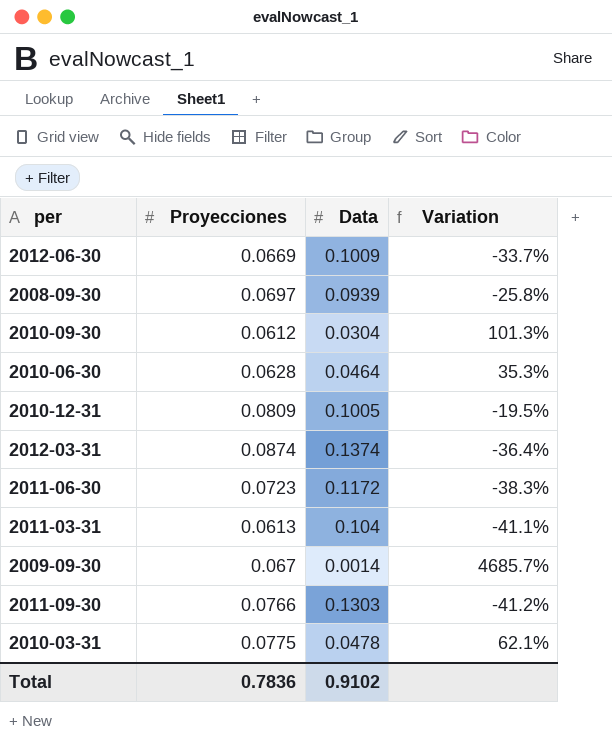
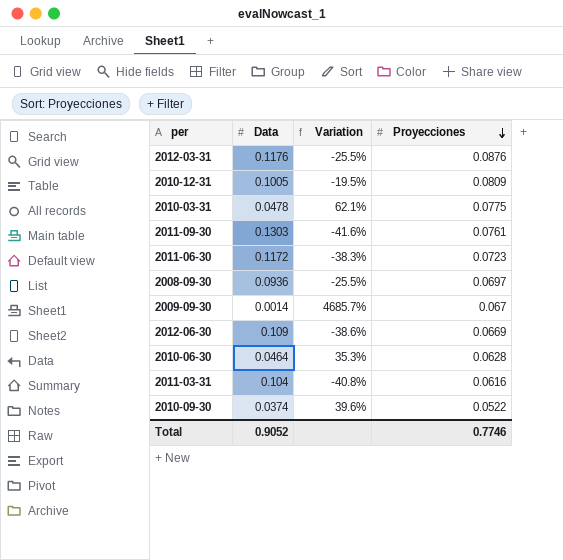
row order: none -> Proyecciones descending
column Proyecciones | position: 2 -> 4
2012-03-31 | Data: 0.1374 -> 0.1176
2012-03-31 | Variation: -36.4% -> -25.5%
2012-03-31 | Proyecciones: 0.0874 -> 0.0876
2011-09-30 | Variation: -41.2% -> -41.6%
2011-09-30 | Proyecciones: 0.0766 -> 0.0761
2008-09-30 | Data: 0.0939 -> 0.0936
2008-09-30 | Variation: -25.8% -> -25.5%
2012-06-30 | Data: 0.1009 -> 0.109
2012-06-30 | Variation: -33.7% -> -38.6%
2011-03-31 | Variation: -41.1% -> -40.8%
2011-03-31 | Proyecciones: 0.0613 -> 0.0616
2010-09-30 | Data: 0.0304 -> 0.0374
2010-09-30 | Variation: 101.3% -> 39.6%
2010-09-30 | Proyecciones: 0.0612 -> 0.0522
Total | Data: 0.9102 -> 0.9052
Total | Proyecciones: 0.7836 -> 0.7746

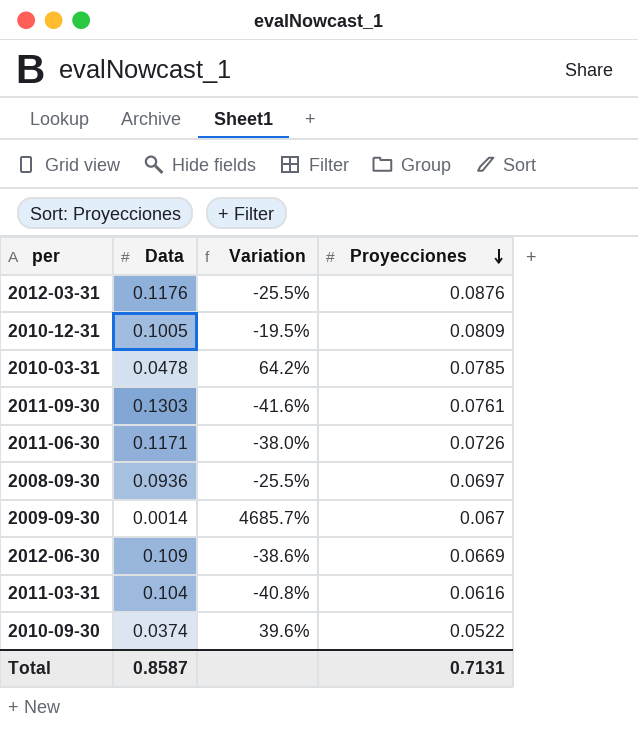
row 2010-06-30: 0.0464 | 35.3% | 0.0628 -> none
2010-03-31 | Variation: 62.1% -> 64.2%
2010-03-31 | Proyecciones: 0.0775 -> 0.0785
2011-06-30 | Data: 0.1172 -> 0.1171
2011-06-30 | Variation: -38.3% -> -38.0%
2011-06-30 | Proyecciones: 0.0723 -> 0.0726
Total | Data: 0.9052 -> 0.8587
Total | Proyecciones: 0.7746 -> 0.7131

